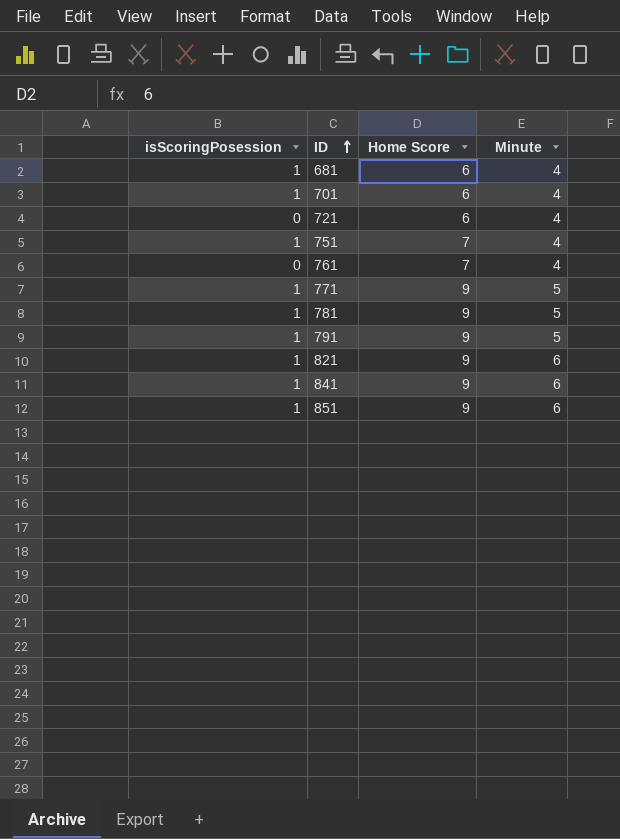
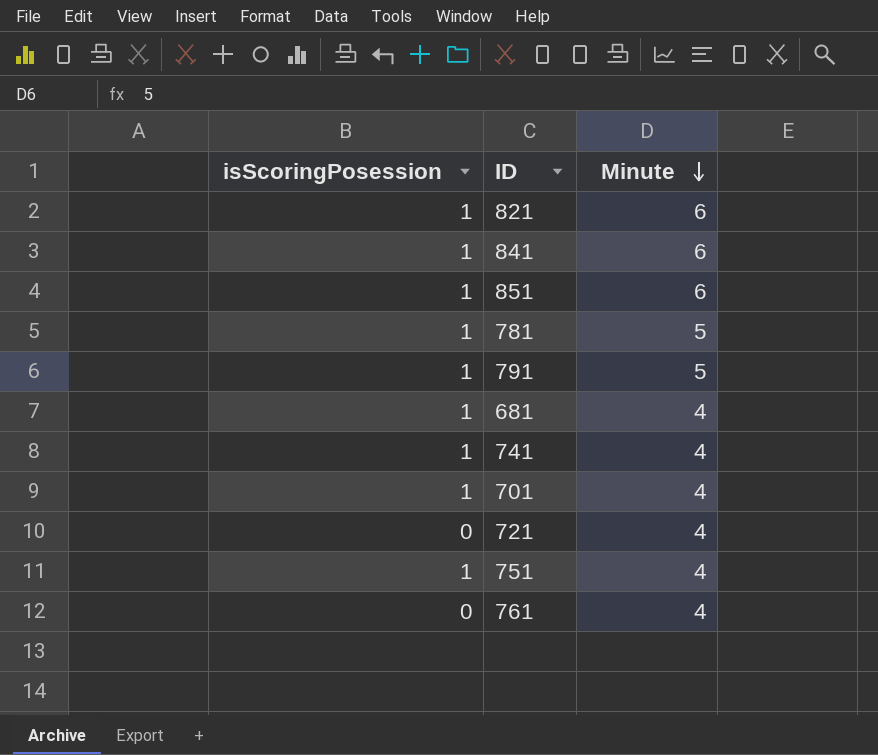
row order: ID ascending -> Minute descending
column Home Score | position: 3 -> none
row 771: 1 | 9 | 5 -> none
row 741: none -> 1 | 4

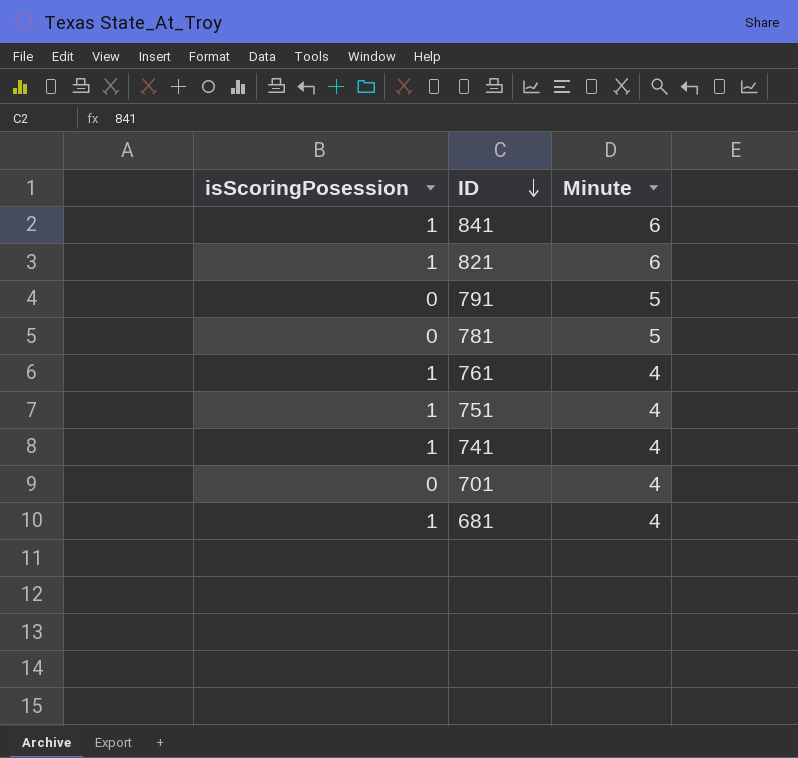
row order: Minute descending -> ID descending
row 851: 1 | 6 -> none
row 721: 0 | 4 -> none
791 | isScoringPosession: 1 -> 0
781 | isScoringPosession: 1 -> 0
761 | isScoringPosession: 0 -> 1
701 | isScoringPosession: 1 -> 0

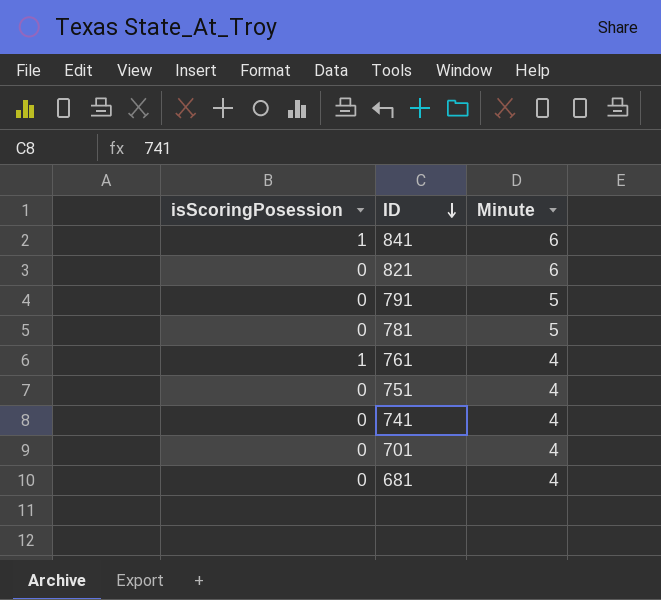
821 | isScoringPosession: 1 -> 0
751 | isScoringPosession: 1 -> 0
741 | isScoringPosession: 1 -> 0
681 | isScoringPosession: 1 -> 0

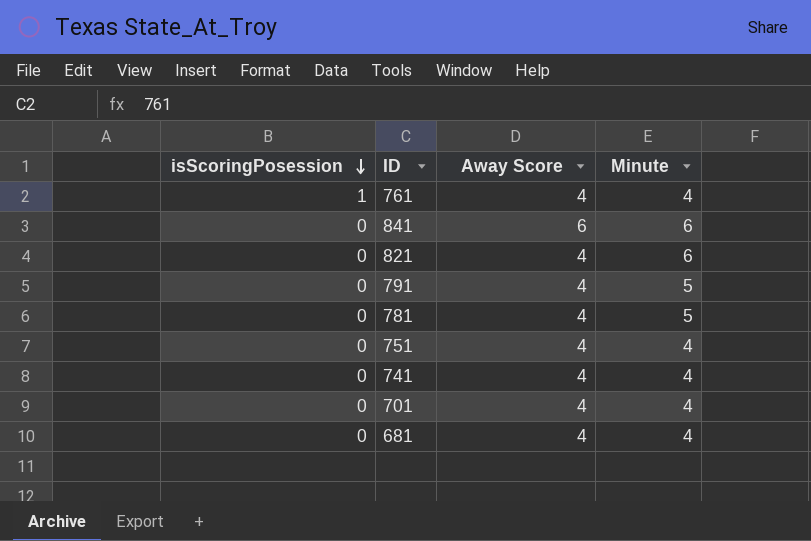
row order: ID descending -> isScoringPosession descending
column Away Score | position: none -> 3
841 | isScoringPosession: 1 -> 0

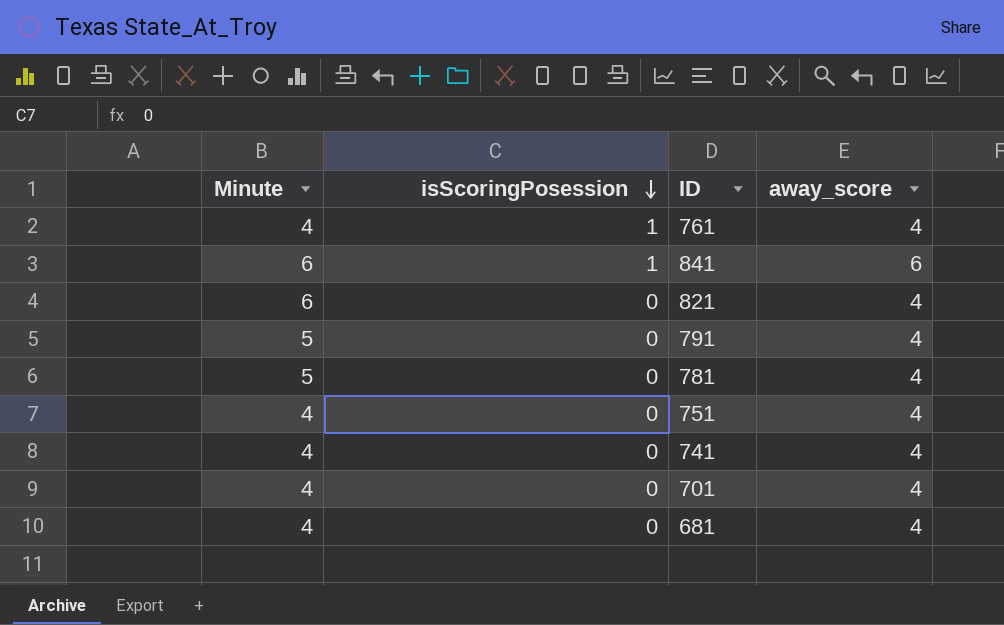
column Minute | position: 4 -> 1
column name: Away Score -> away_score
841 | isScoringPosession: 0 -> 1

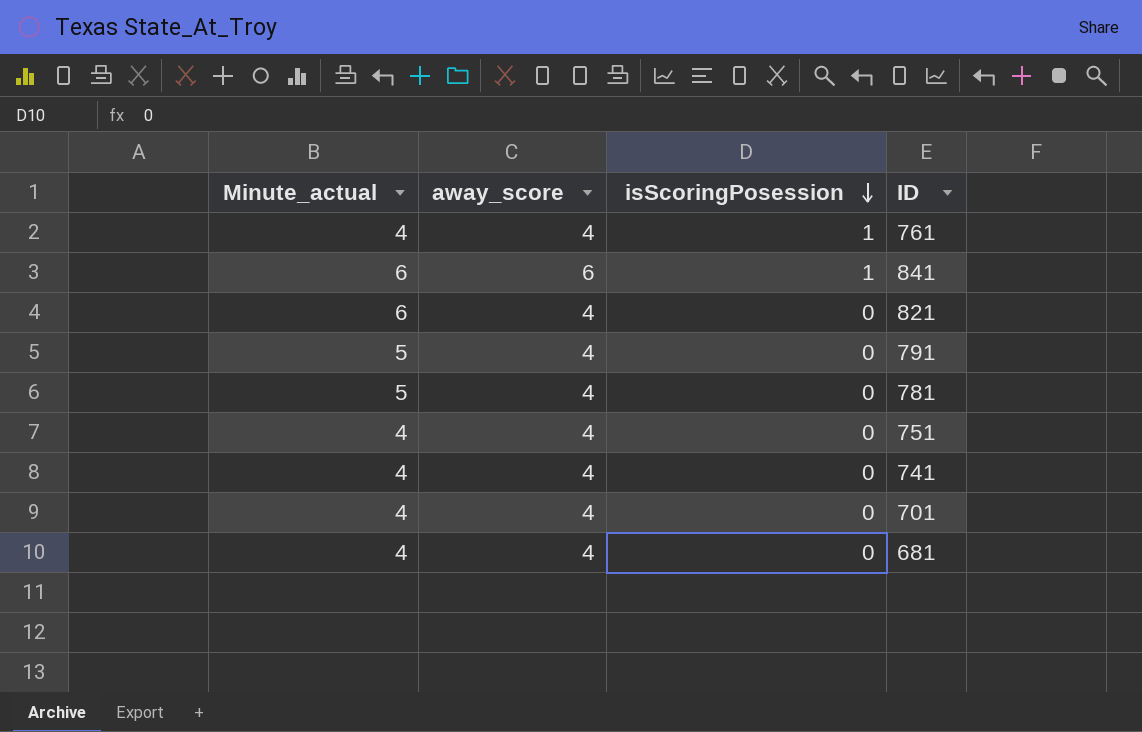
column name: Minute -> Minute_actual
column away_score | position: 4 -> 2

